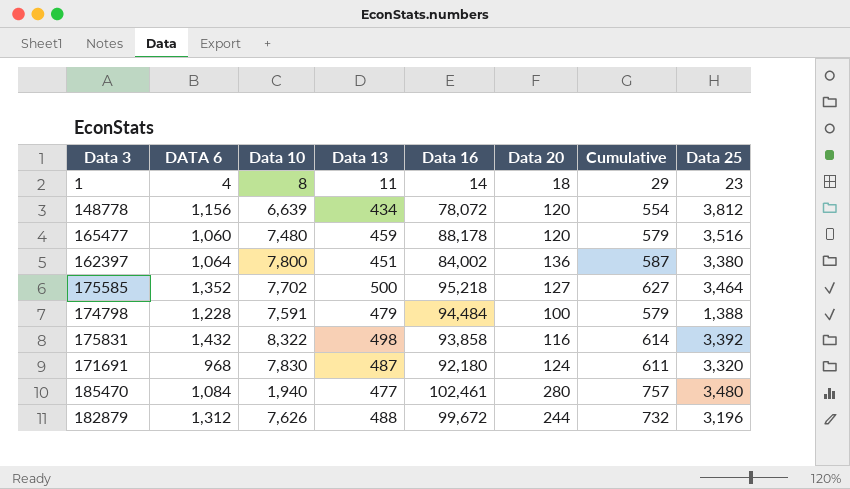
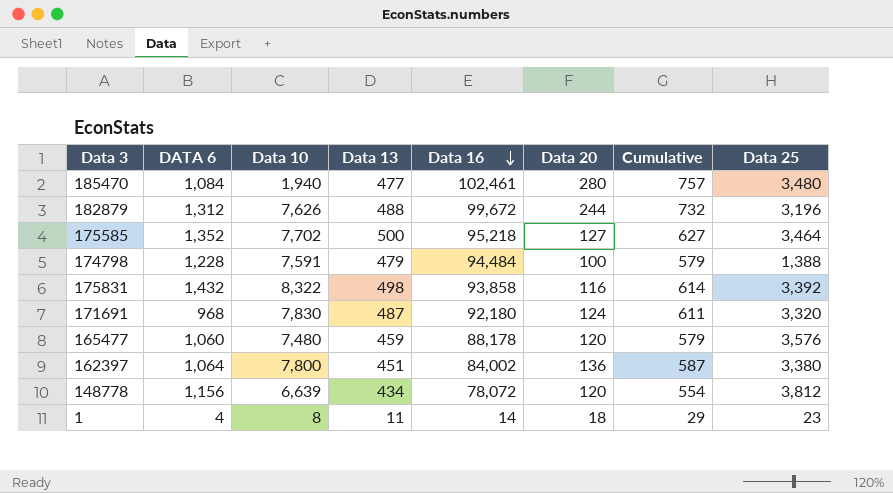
row order: none -> Data 16 descending
165477 | Data 25: 3,516 -> 3,576

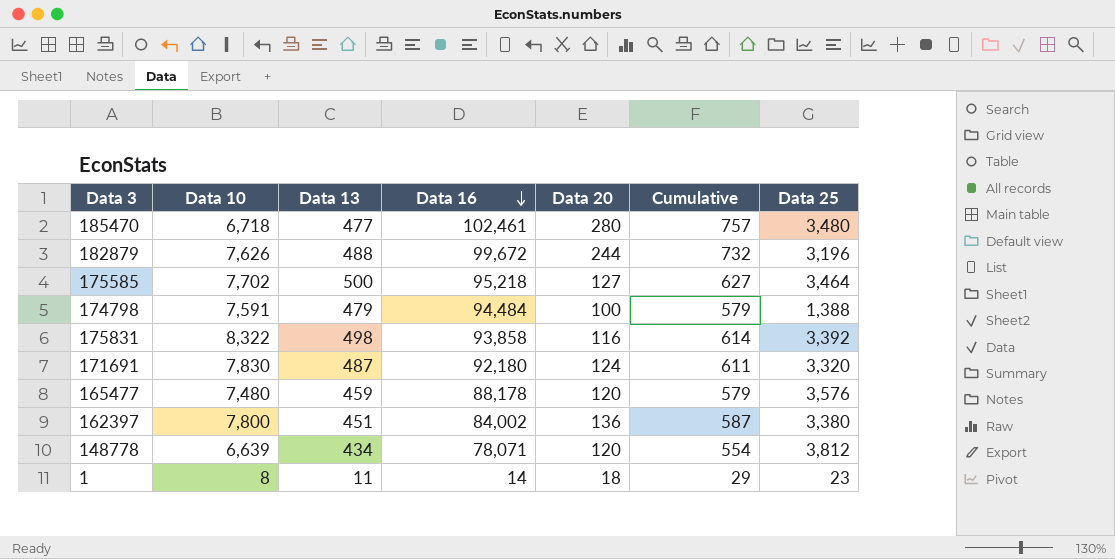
column DATA 6 | position: 2 -> none
185470 | Data 10: 1,940 -> 6,718
148778 | Data 16: 78,072 -> 78,071

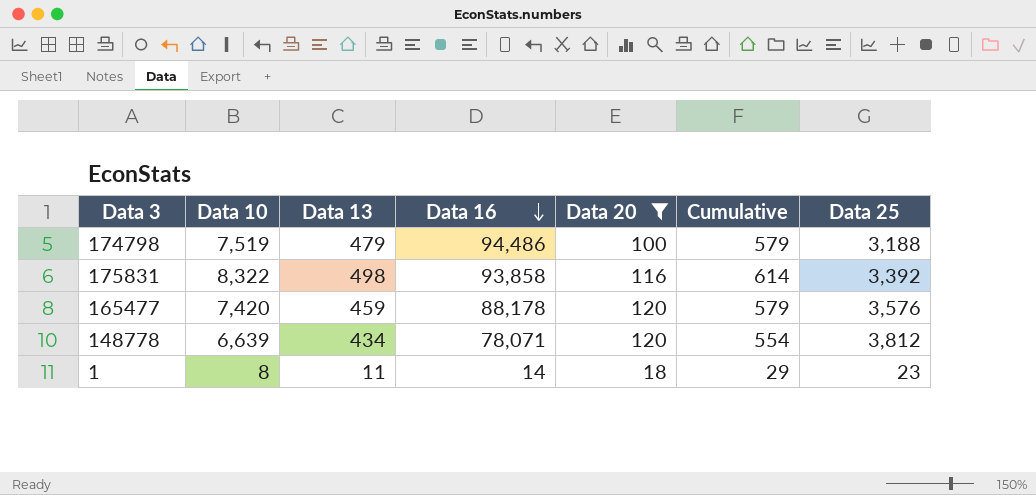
filter: none -> Data 20 <= 120
174798 | Data 10: 7,591 -> 7,519
174798 | Data 16: 94,484 -> 94,486
174798 | Data 25: 1,388 -> 3,188
165477 | Data 10: 7,480 -> 7,420

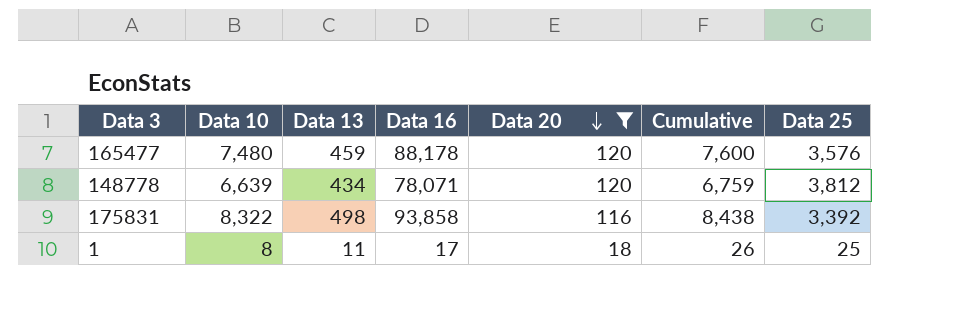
row order: Data 16 descending -> Data 20 descending
column Cumulative | formula: [Data 13] + [Data 20] -> [Data 10] + [Data 20]
row 174798: 7,519 | 479 | 94,486 | 100 | 579 | 3,188 -> none
165477 | Data 10: 7,420 -> 7,480
1 | Data 16: 14 -> 17
1 | Data 25: 23 -> 25

